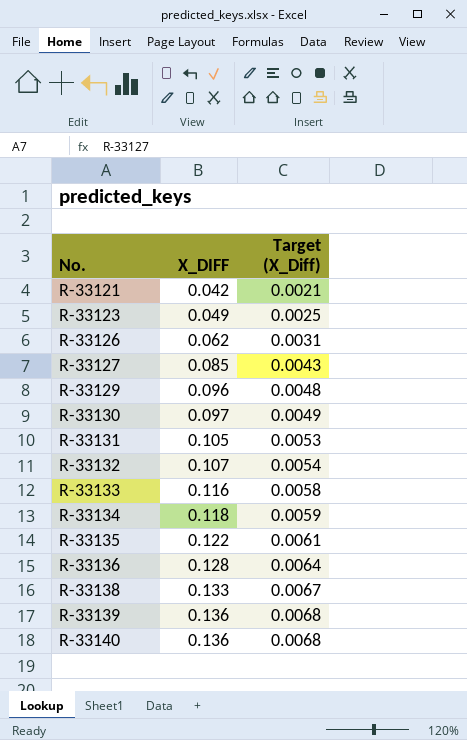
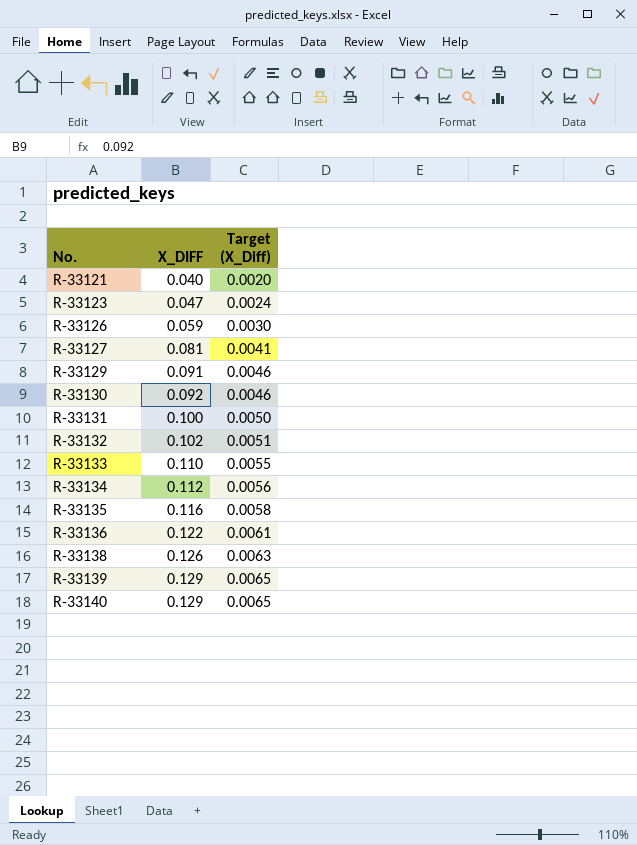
R-33121 | X_DIFF: 0.042 -> 0.040
R-33121 | Target (X_Diff): 0.0021 -> 0.0020
R-33123 | X_DIFF: 0.049 -> 0.047
R-33123 | Target (X_Diff): 0.0025 -> 0.0024
R-33126 | X_DIFF: 0.062 -> 0.059
R-33126 | Target (X_Diff): 0.0031 -> 0.0030
R-33127 | X_DIFF: 0.085 -> 0.081
R-33127 | Target (X_Diff): 0.0043 -> 0.0041
R-33129 | X_DIFF: 0.096 -> 0.091
R-33129 | Target (X_Diff): 0.0048 -> 0.0046
R-33130 | X_DIFF: 0.097 -> 0.092
R-33130 | Target (X_Diff): 0.0049 -> 0.0046
R-33131 | X_DIFF: 0.105 -> 0.100
R-33131 | Target (X_Diff): 0.0053 -> 0.0050
R-33132 | X_DIFF: 0.107 -> 0.102
R-33132 | Target (X_Diff): 0.0054 -> 0.0051
R-33133 | X_DIFF: 0.116 -> 0.110
R-33133 | Target (X_Diff): 0.0058 -> 0.0055
R-33134 | X_DIFF: 0.118 -> 0.112
R-33134 | Target (X_Diff): 0.0059 -> 0.0056
R-33135 | X_DIFF: 0.122 -> 0.116
R-33135 | Target (X_Diff): 0.0061 -> 0.0058
R-33136 | X_DIFF: 0.128 -> 0.122
R-33136 | Target (X_Diff): 0.0064 -> 0.0061
R-33138 | X_DIFF: 0.133 -> 0.126
R-33138 | Target (X_Diff): 0.0067 -> 0.0063
R-33139 | X_DIFF: 0.136 -> 0.129
R-33139 | Target (X_Diff): 0.0068 -> 0.0065
R-33140 | X_DIFF: 0.136 -> 0.129
R-33140 | Target (X_Diff): 0.0068 -> 0.0065

